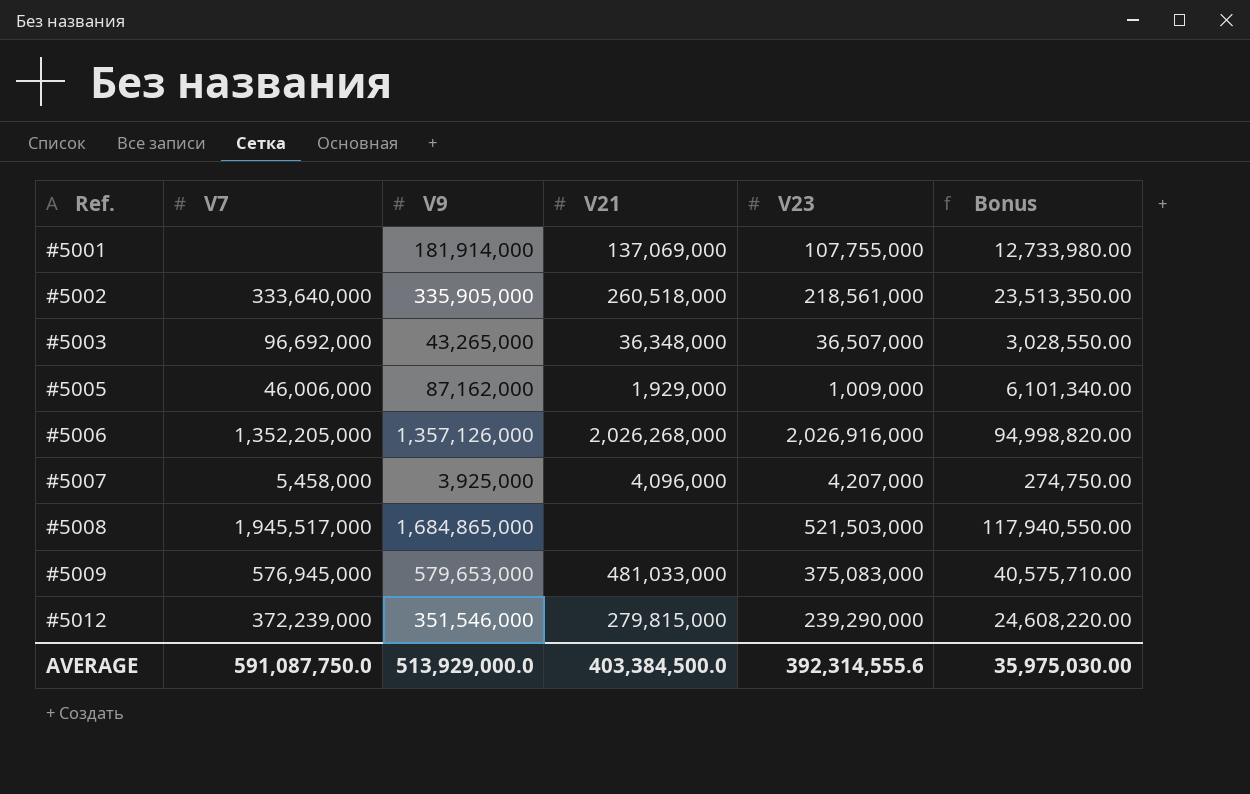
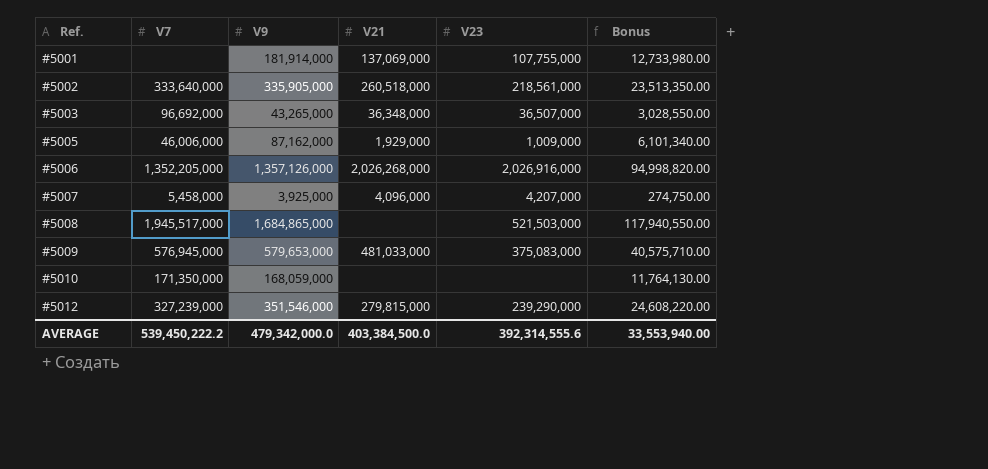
row #5010: none -> 171,350,000 | 168,059,000 | none | none | 11,764,130.00
#5012 | V7: 372,239,000 -> 327,239,000
AVERAGE | V7: 591,087,750.0 -> 539,450,222.2
AVERAGE | V9: 513,929,000.0 -> 479,342,000.0
AVERAGE | Bonus: 35,975,030.00 -> 33,553,940.00

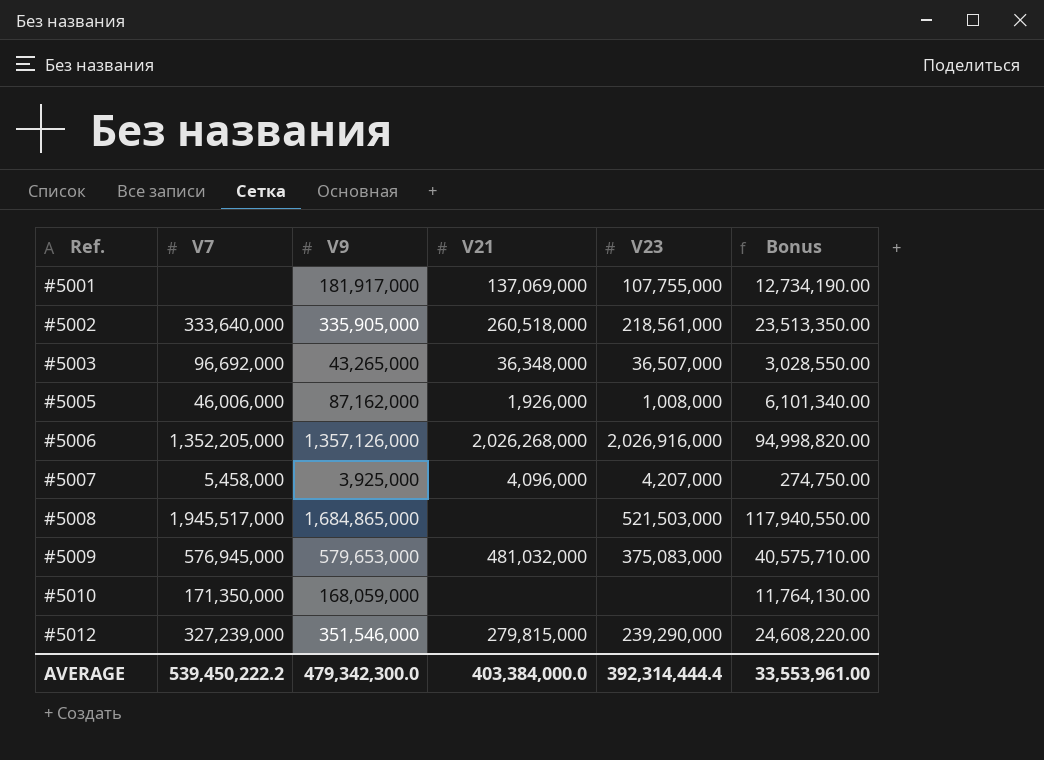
#5001 | V9: 181,914,000 -> 181,917,000
#5001 | Bonus: 12,733,980.00 -> 12,734,190.00
#5005 | V21: 1,929,000 -> 1,926,000
#5005 | V23: 1,009,000 -> 1,008,000
#5009 | V21: 481,033,000 -> 481,032,000
AVERAGE | V9: 479,342,000.0 -> 479,342,300.0
AVERAGE | V21: 403,384,500.0 -> 403,384,000.0
AVERAGE | V23: 392,314,555.6 -> 392,314,444.4
AVERAGE | Bonus: 33,553,940.00 -> 33,553,961.00

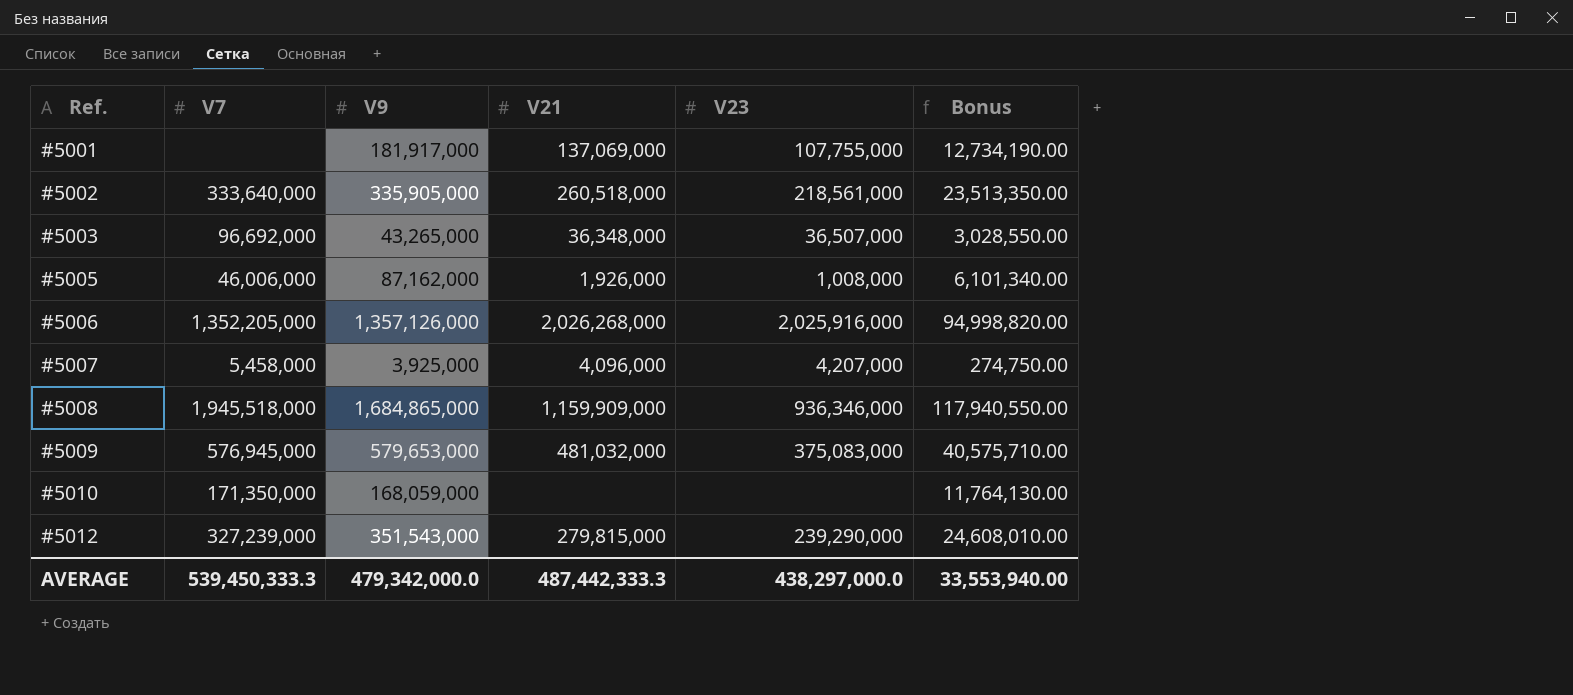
#5006 | V23: 2,026,916,000 -> 2,025,916,000
#5008 | V7: 1,945,517,000 -> 1,945,518,000
#5008 | V21: none -> 1,159,909,000
#5008 | V23: 521,503,000 -> 936,346,000
#5012 | V9: 351,546,000 -> 351,543,000
#5012 | Bonus: 24,608,220.00 -> 24,608,010.00
AVERAGE | V7: 539,450,222.2 -> 539,450,333.3
AVERAGE | V9: 479,342,300.0 -> 479,342,000.0
AVERAGE | V21: 403,384,000.0 -> 487,442,333.3
AVERAGE | V23: 392,314,444.4 -> 438,297,000.0
AVERAGE | Bonus: 33,553,961.00 -> 33,553,940.00

